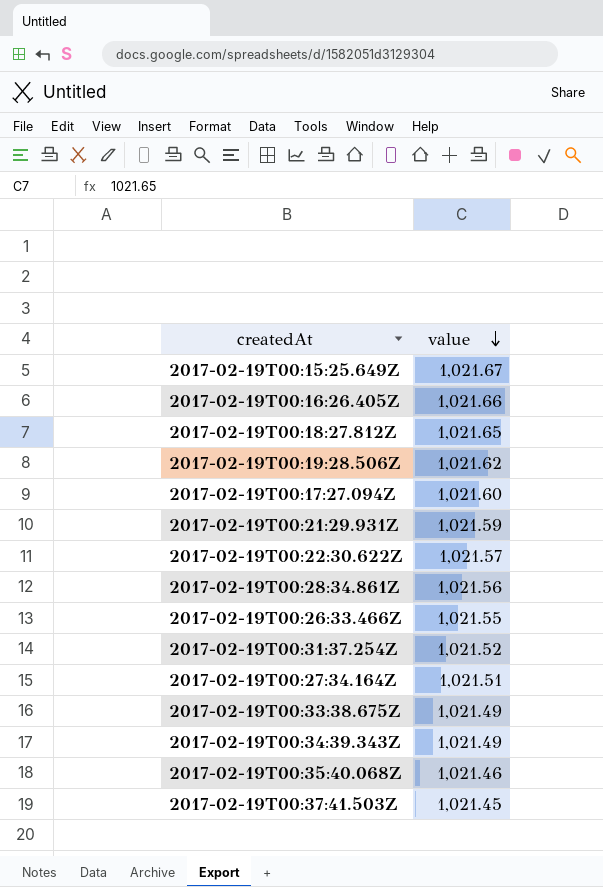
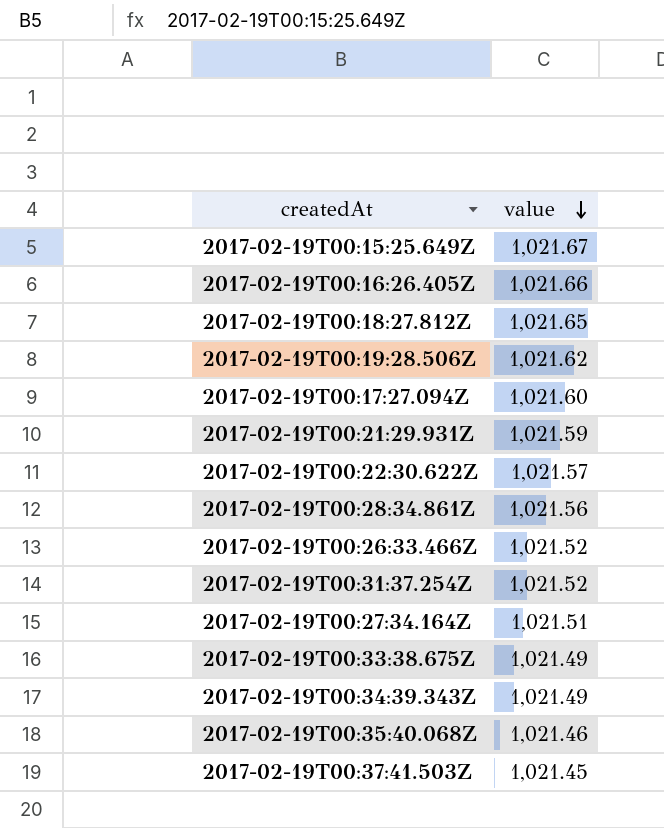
2017-02-19T00:26:33.466Z | value: 1,021.55 -> 1,021.52

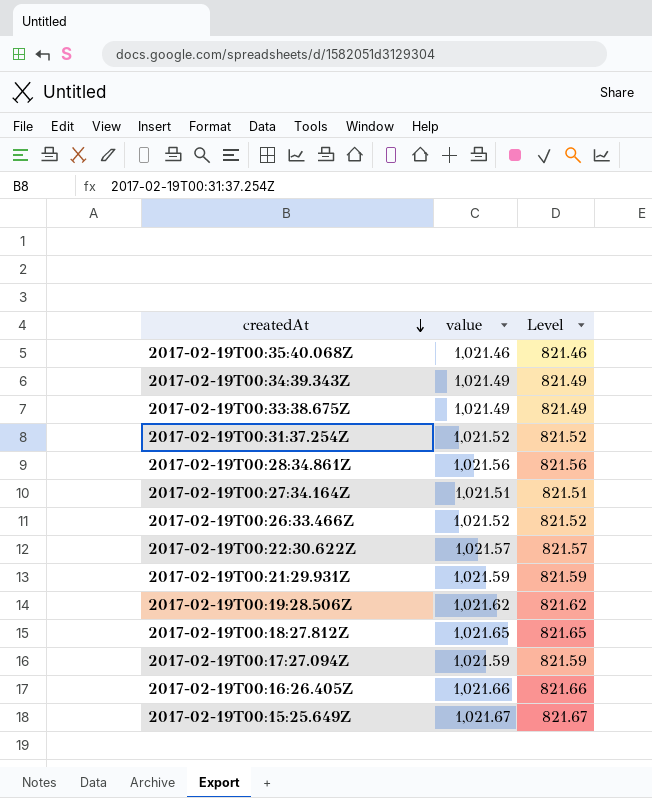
row order: value descending -> createdAt descending
column Level | formula: none -> [value] - 200
row 2017-02-19T00:37:41.503Z: 1,021.45 -> none
2017-02-19T00:17:27.094Z | value: 1,021.60 -> 1,021.59

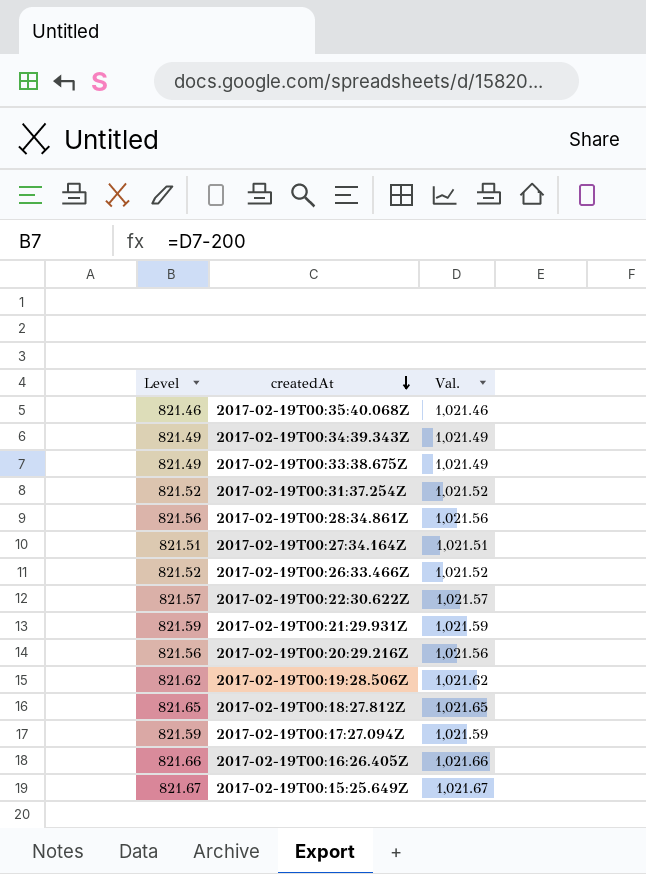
column Level | position: 3 -> 1
column name: value -> Val.
row 2017-02-19T00:20:29.216Z: none -> 821.56 | 1,021.56

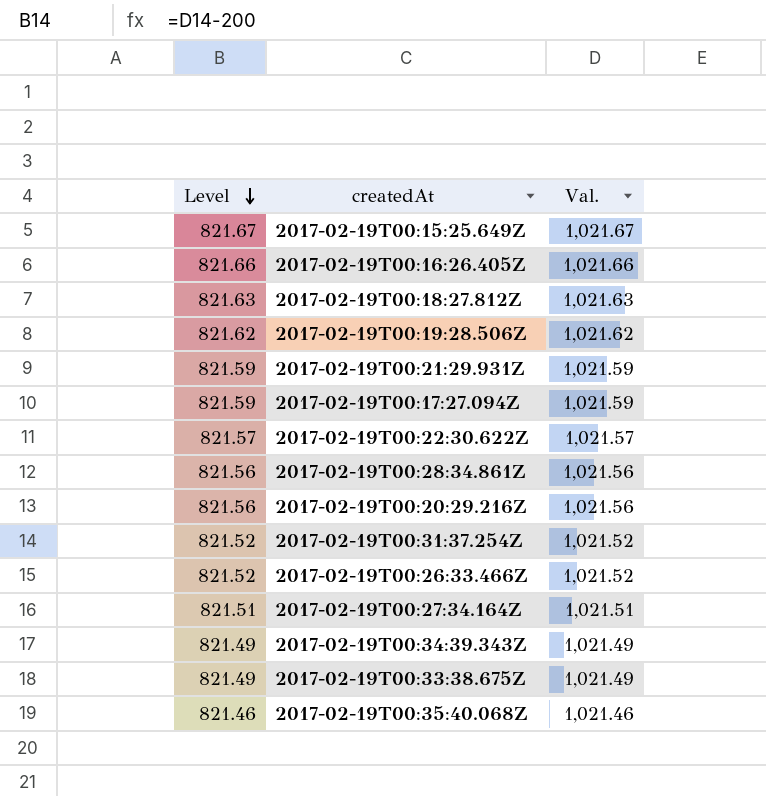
row order: createdAt descending -> Level descending
2017-02-19T00:18:27.812Z | Level: 821.65 -> 821.63
2017-02-19T00:18:27.812Z | Val.: 1,021.65 -> 1,021.63

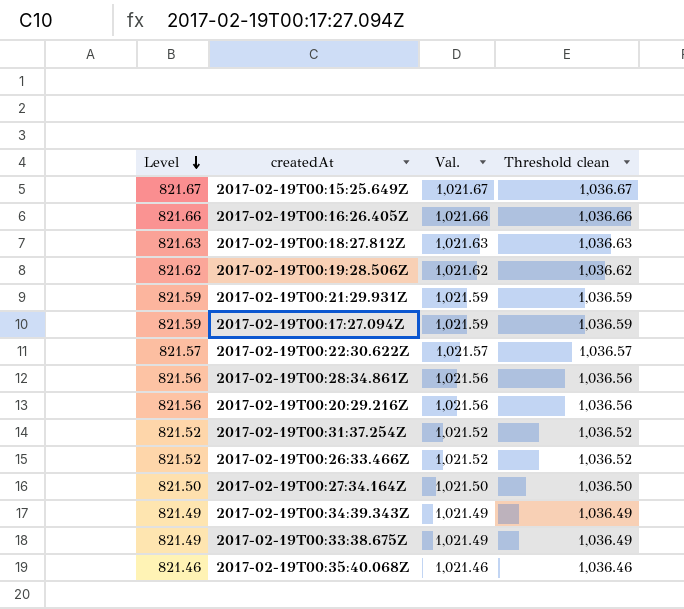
column Threshold clean | formula: none -> [Val.] + 15
2017-02-19T00:27:34.164Z | Level: 821.51 -> 821.50
2017-02-19T00:27:34.164Z | Val.: 1,021.51 -> 1,021.50

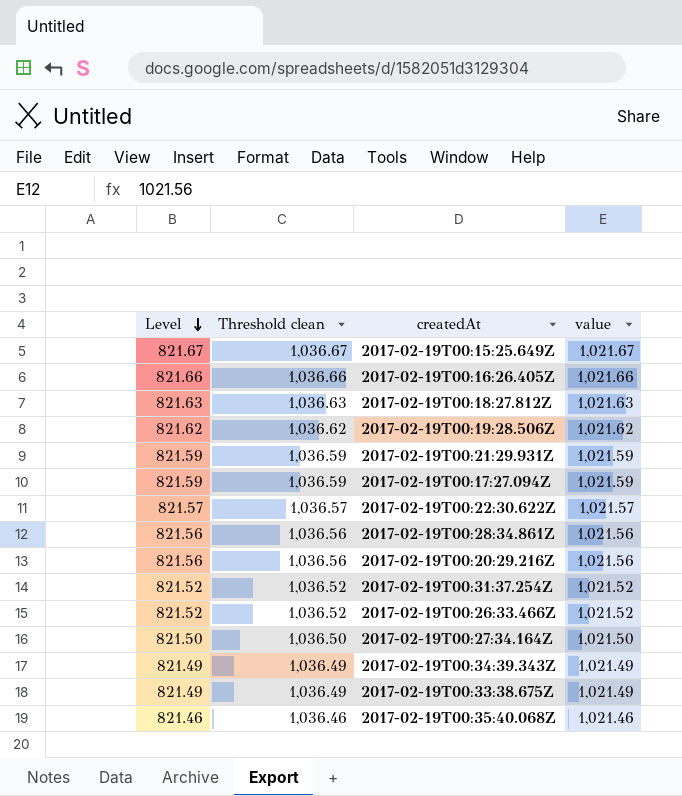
column Threshold clean | position: 4 -> 2
column name: Val. -> value

